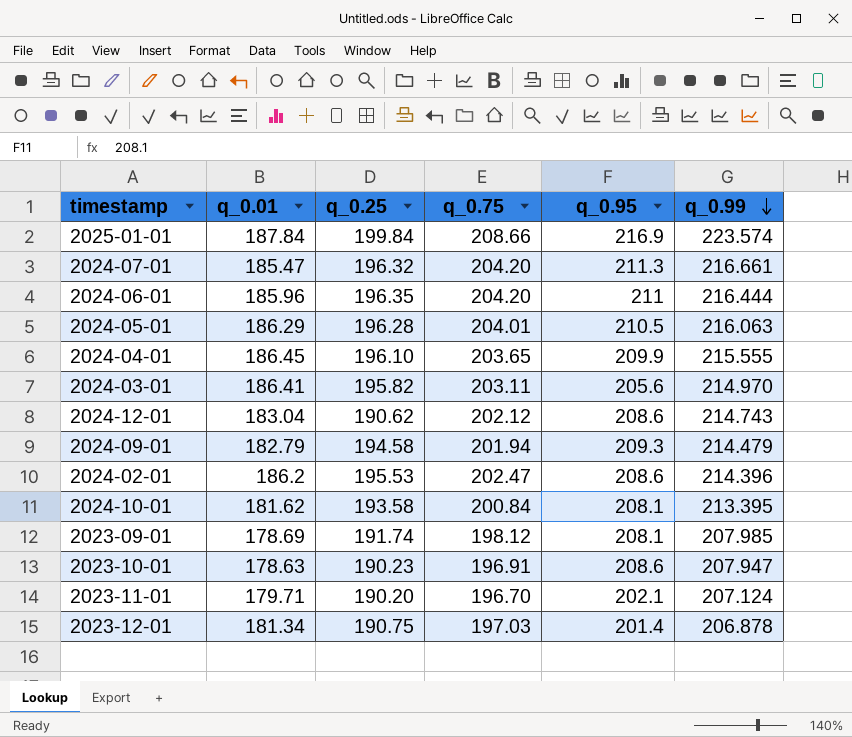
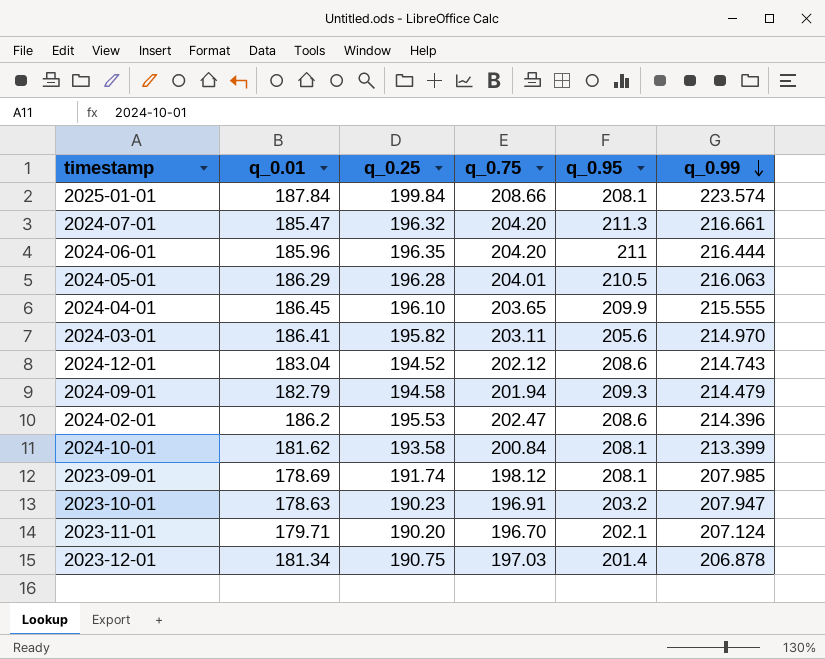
2025-01-01 | q_0.95: 216.9 -> 208.1
2024-12-01 | q_0.25: 190.62 -> 194.52
2024-10-01 | q_0.99: 213.395 -> 213.399
2023-10-01 | q_0.95: 208.6 -> 203.2

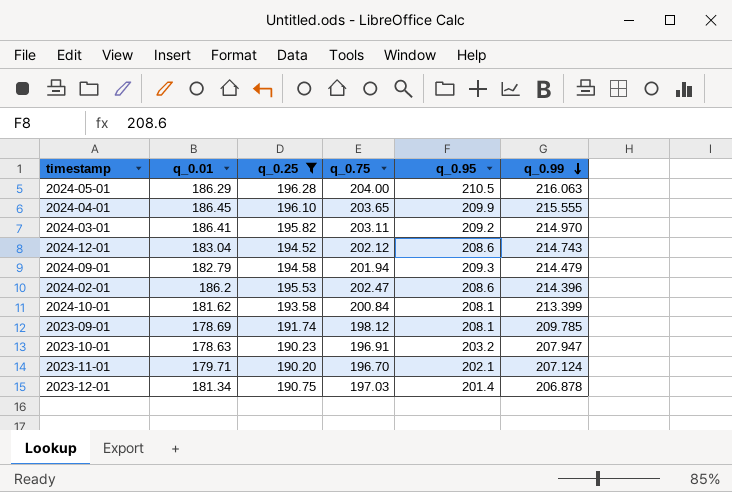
filter: none -> q_0.25 <= 196.28
2024-05-01 | q_0.75: 204.01 -> 204.00
2024-03-01 | q_0.95: 205.6 -> 209.2
2023-09-01 | q_0.99: 207.985 -> 209.785

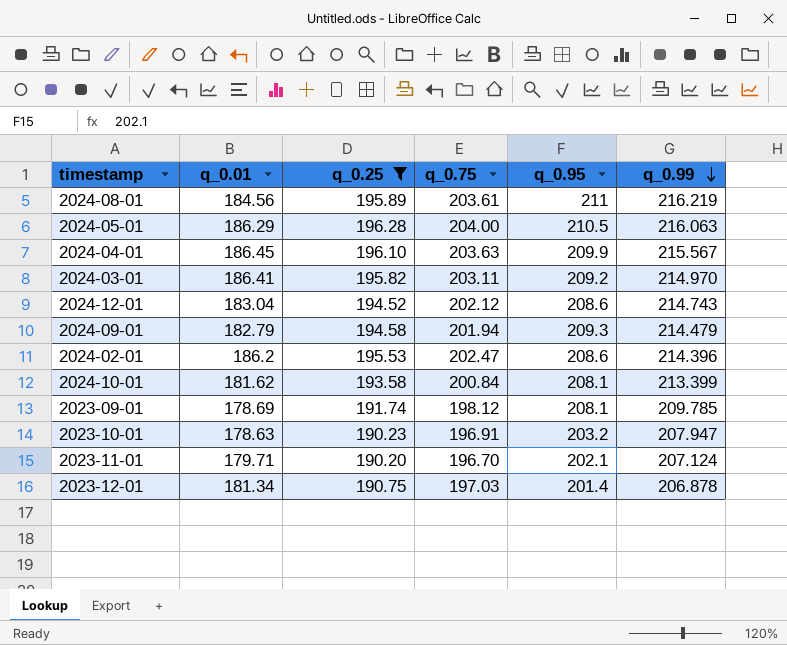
row 2024-08-01: none -> 184.56 | 195.89 | 203.61 | 211 | 216.219
2024-04-01 | q_0.75: 203.65 -> 203.63
2024-04-01 | q_0.99: 215.555 -> 215.567

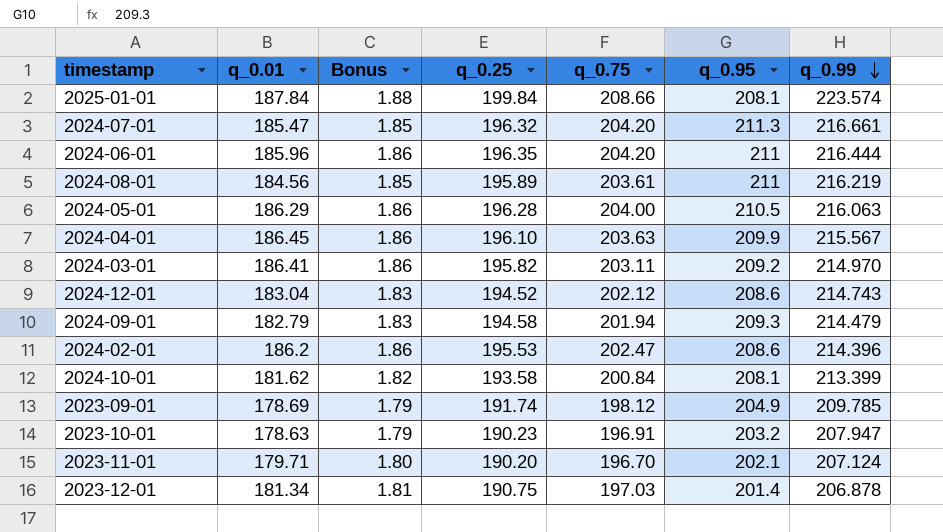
filter: q_0.25 <= 196.28 -> none
column Bonus | formula: none -> [q_0.01] * 0.01
2023-09-01 | q_0.95: 208.1 -> 204.9

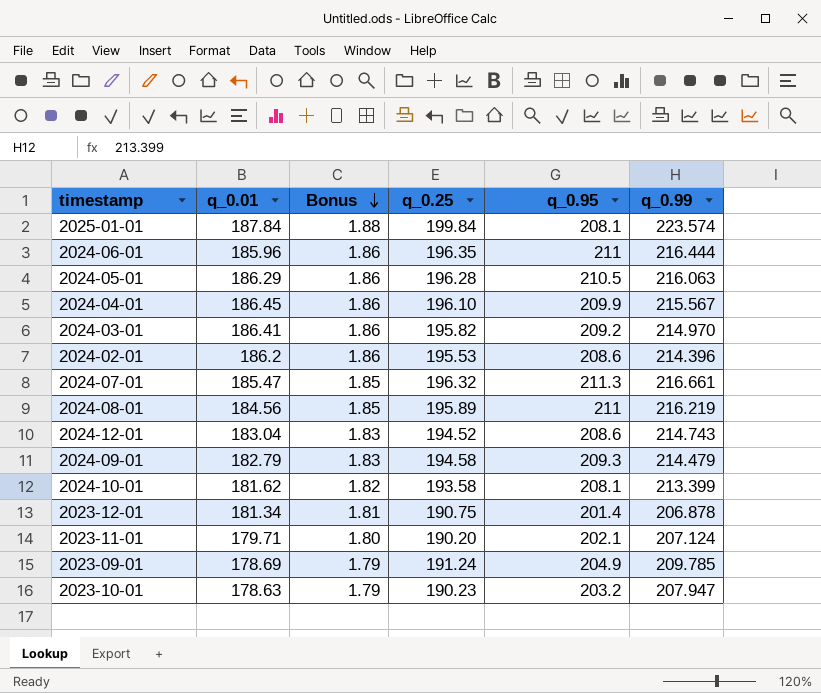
row order: q_0.99 descending -> Bonus descending
column q_0.75 | position: 5 -> none
2023-09-01 | q_0.25: 191.74 -> 191.24

